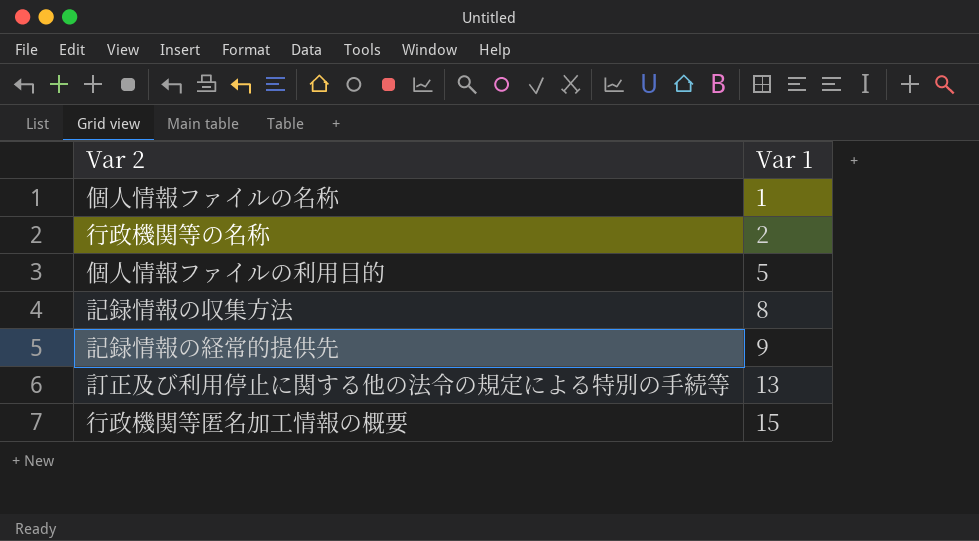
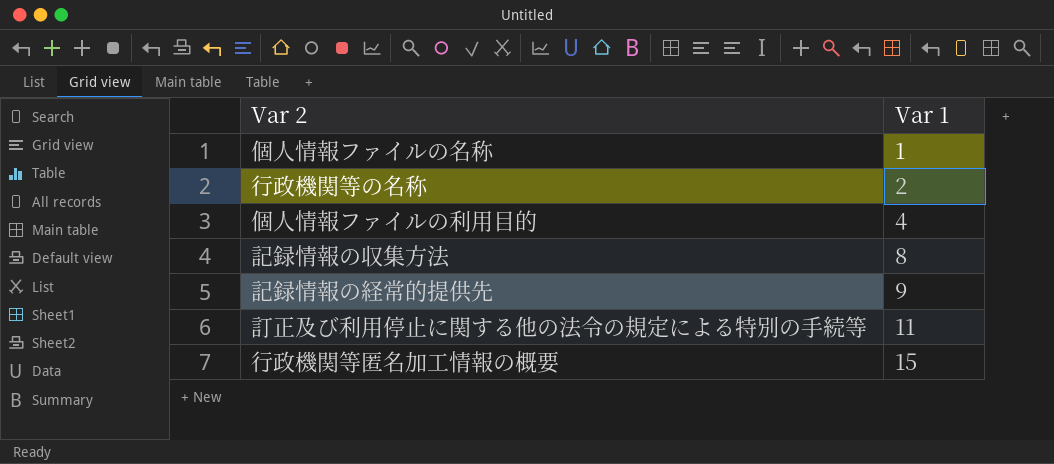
個人情報ファイルの利用目的 | Var 1: 5 -> 4
訂正及び利用停止に関する他の法令の規定による特別の手続等 | Var 1: 13 -> 11

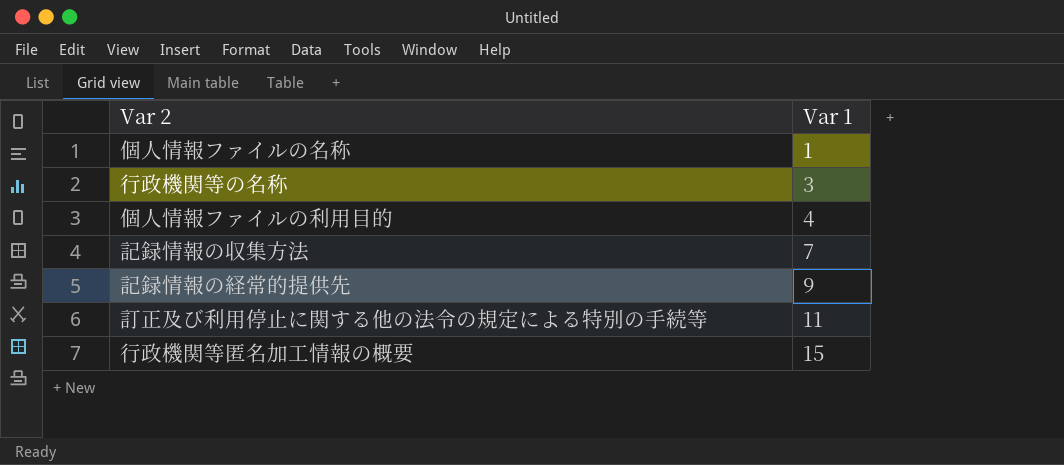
行政機関等の名称 | Var 1: 2 -> 3
記録情報の収集方法 | Var 1: 8 -> 7

